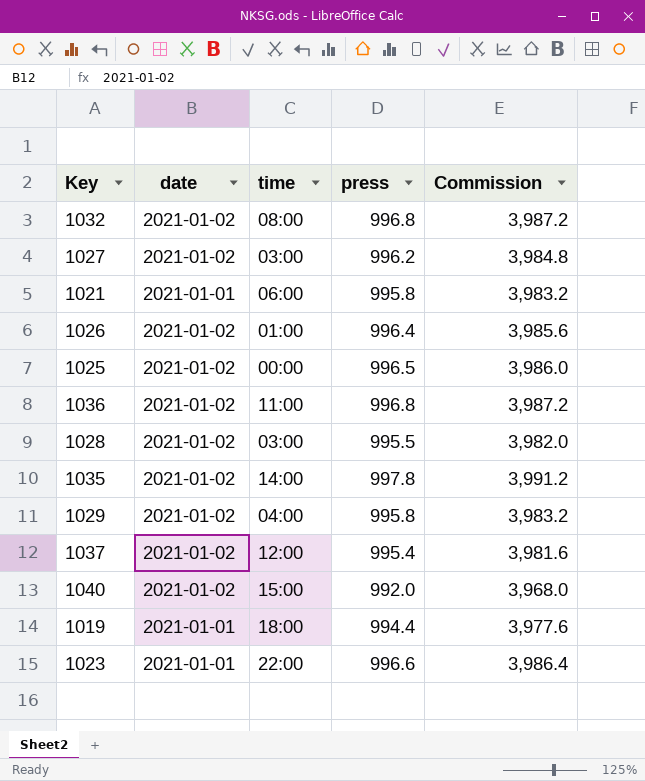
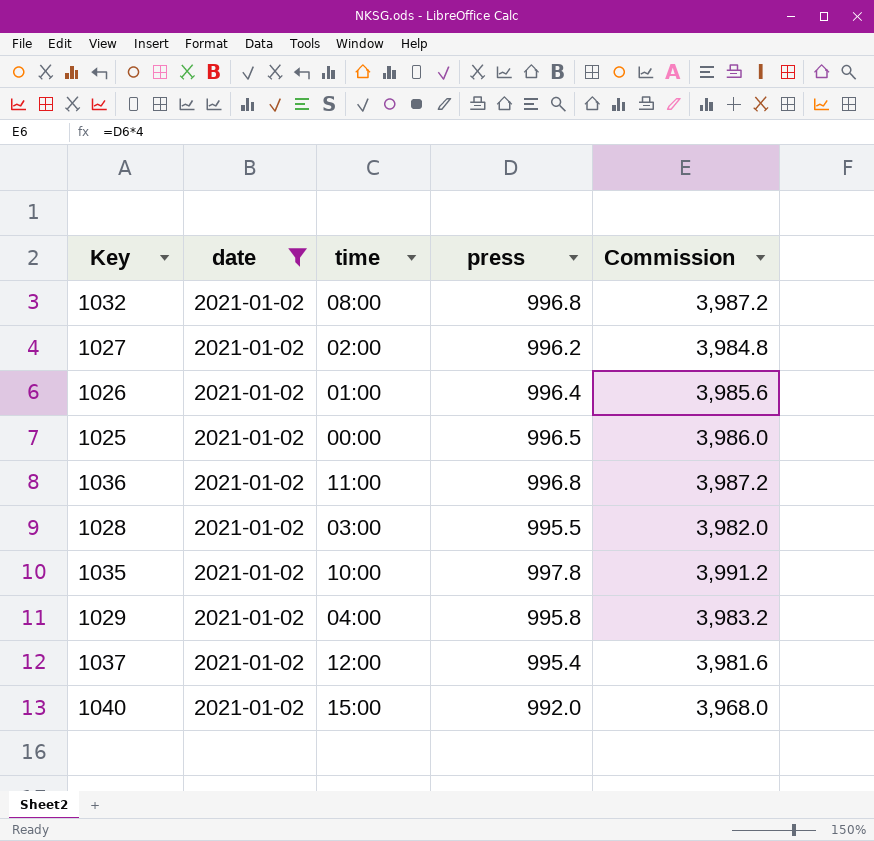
filter: none -> date = 2021-01-02
1027 | time: 03:00 -> 02:00
1035 | time: 14:00 -> 10:00

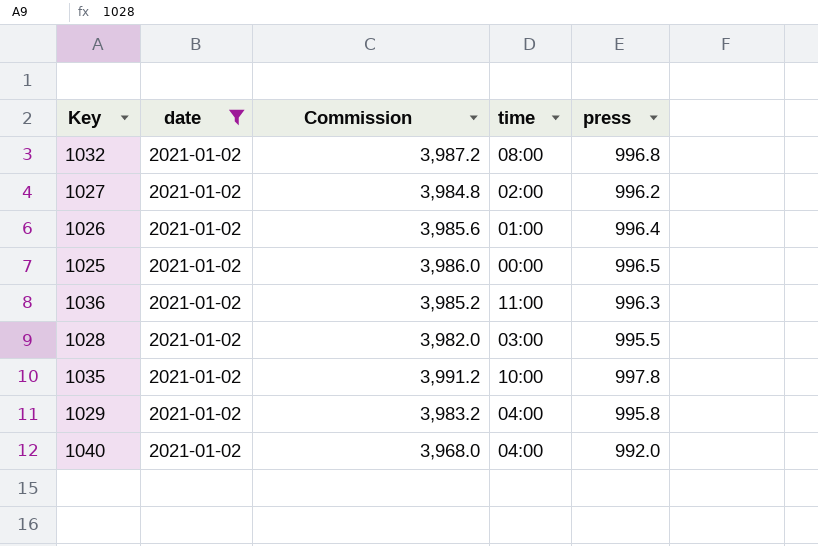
column Commission | position: 5 -> 3
row 1037: 2021-01-02 | 12:00 | 995.4 | 3,981.6 -> none
1036 | Commission: 3,987.2 -> 3,985.2
1036 | press: 996.8 -> 996.3
1040 | time: 15:00 -> 04:00

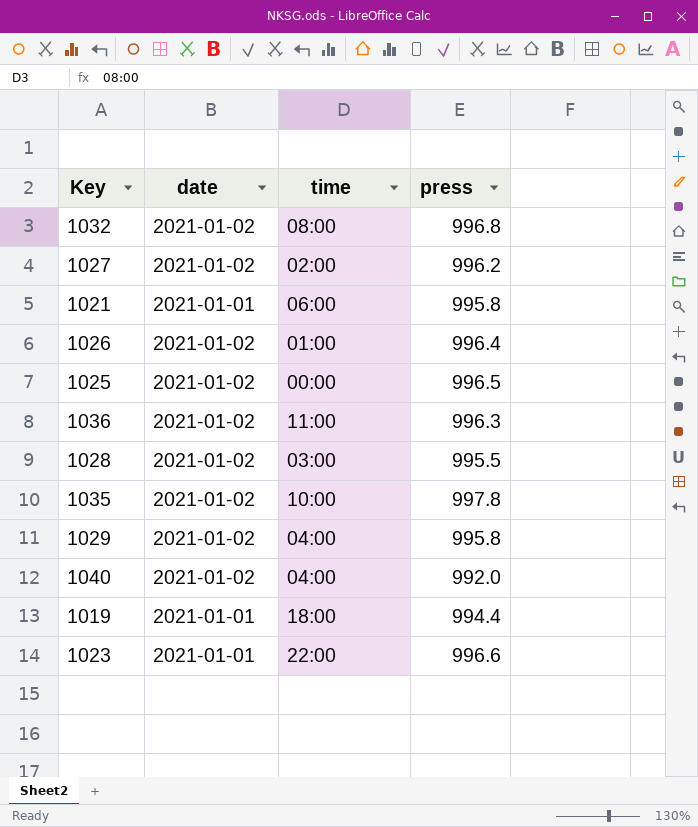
filter: date = 2021-01-02 -> none
column Commission | formula: [press] * 4 -> none

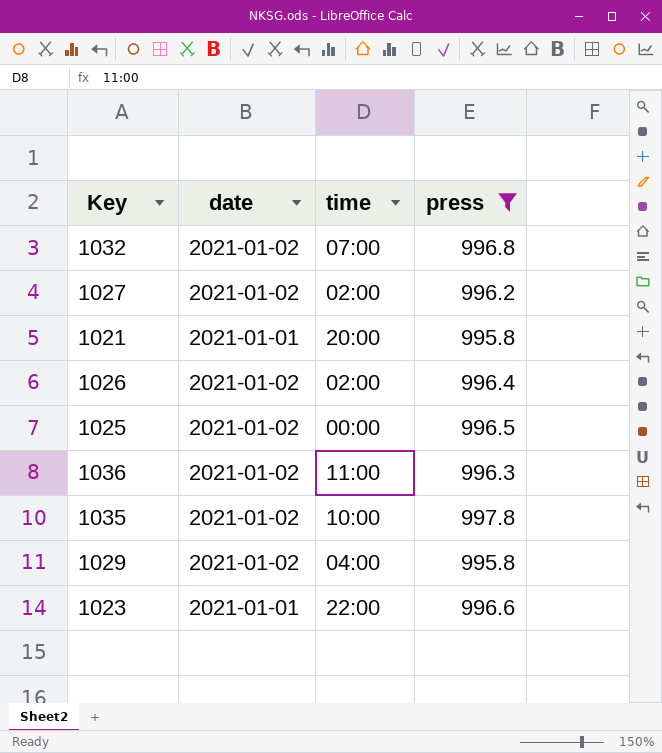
filter: none -> press >= 995.8
1032 | time: 08:00 -> 07:00
1021 | time: 06:00 -> 20:00
1026 | time: 01:00 -> 02:00

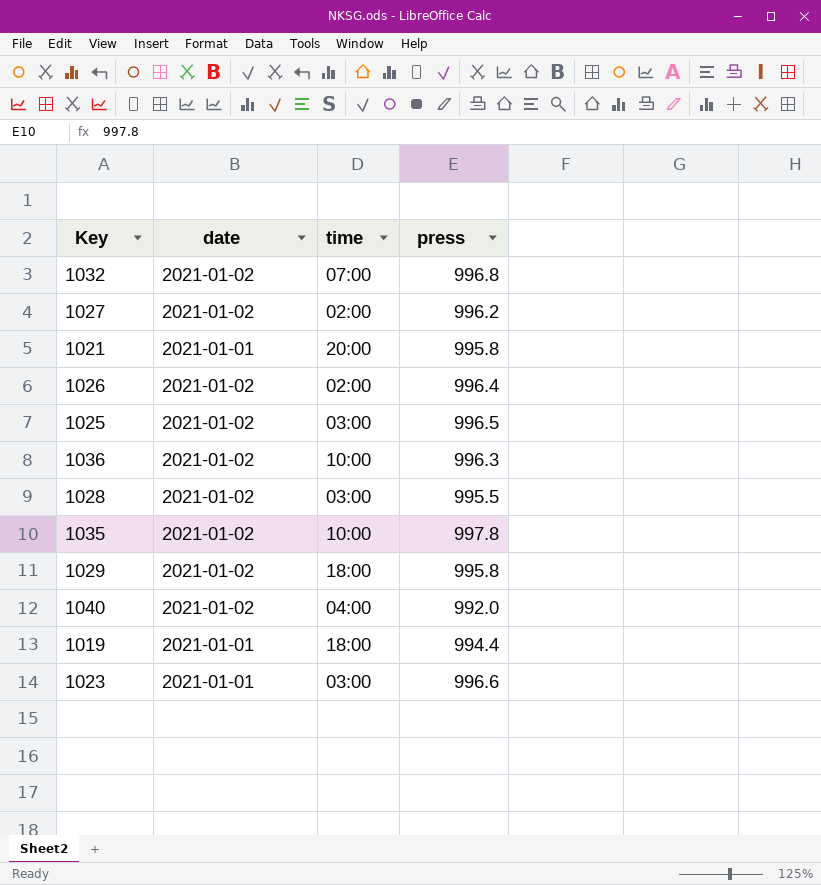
filter: press >= 995.8 -> none
1025 | time: 00:00 -> 03:00
1036 | time: 11:00 -> 10:00
1029 | time: 04:00 -> 18:00
1023 | time: 22:00 -> 03:00

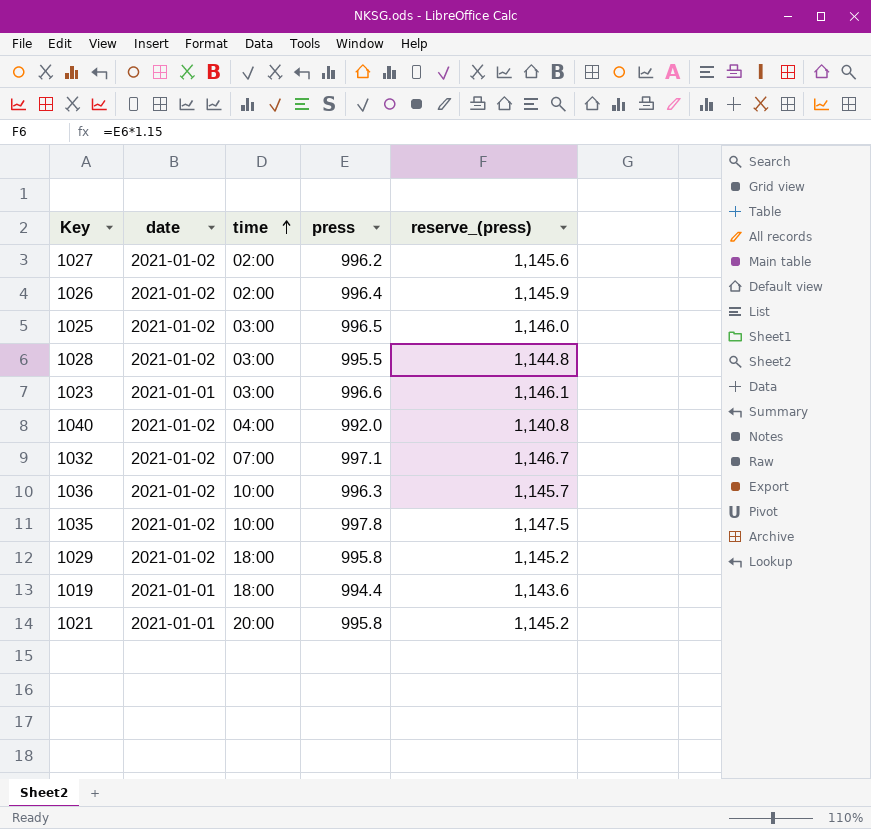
row order: none -> time ascending
column reserve_(press) | formula: none -> [press] * 1.15
1032 | press: 996.8 -> 997.1

